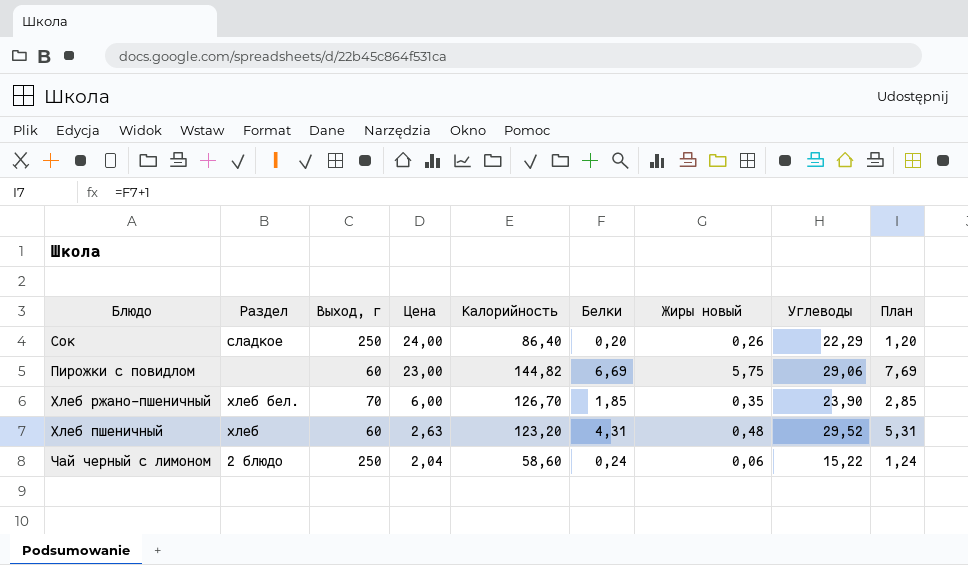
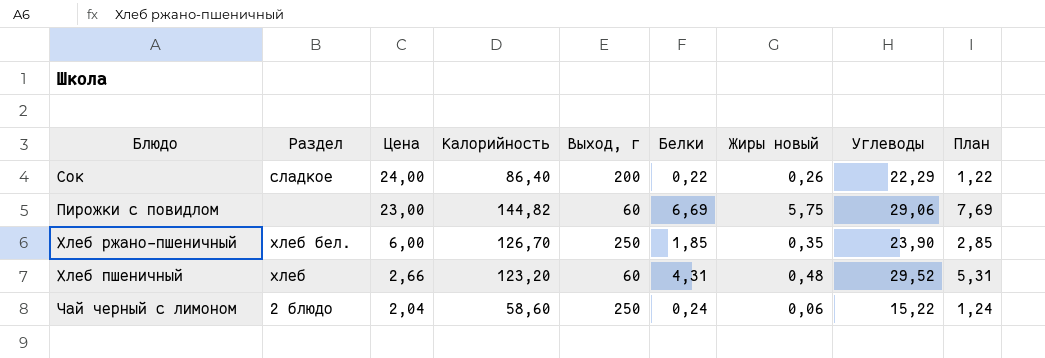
column Выход, г | position: 3 -> 5
Сок | Выход, г: 250 -> 200
Сок | Белки: 0,20 -> 0,22
Сок | План: 1,20 -> 1,22
Хлеб ржано-пшеничный | Выход, г: 70 -> 250
Хлеб пшеничный | Цена: 2,63 -> 2,66

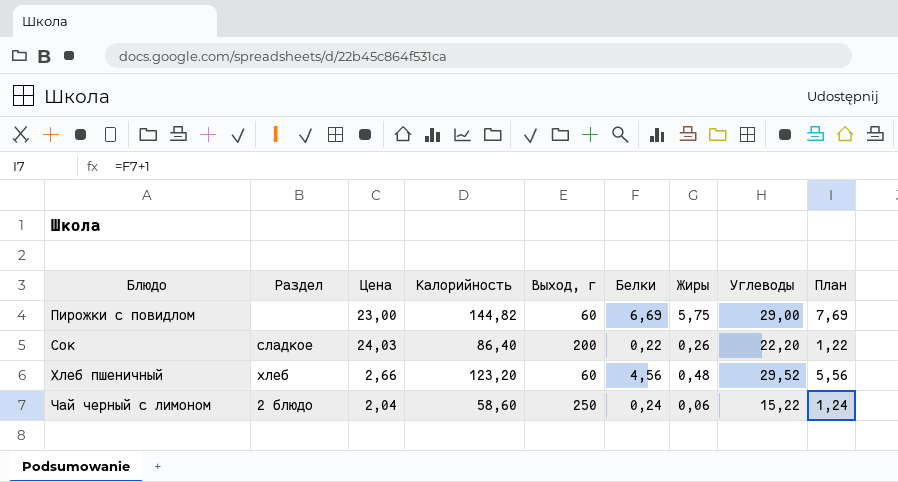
row order: Цена descending -> Блюдо ascending
column name: Жиры новый -> Жиры
row Хлеб ржано-пшеничный: хлеб бел. | 6,00 | 126,70 | 250 | 1,85 | 0,35 | 23,90 | 2,85 -> none
Пирожки с повидлом | Углеводы: 29,06 -> 29,00
Сок | Цена: 24,00 -> 24,03
Сок | Углеводы: 22,29 -> 22,20
Хлеб пшеничный | Белки: 4,31 -> 4,56
Хлеб пшеничный | План: 5,31 -> 5,56

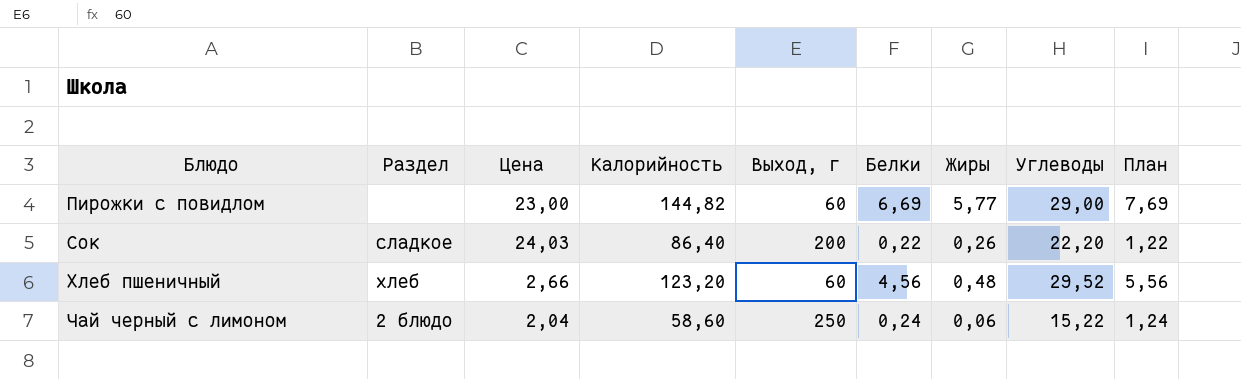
Пирожки с повидлом | Жиры: 5,75 -> 5,77

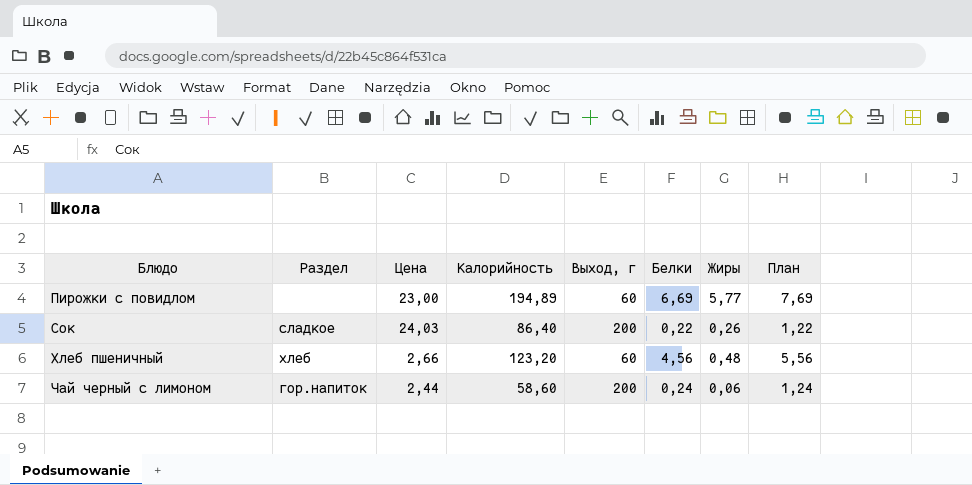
column Углеводы | position: 8 -> none
Пирожки с повидлом | Калорийность: 144,82 -> 194,89
Чай черный с лимоном | Раздел: 2 блюдо -> гор.напиток
Чай черный с лимоном | Цена: 2,04 -> 2,44
Чай черный с лимоном | Выход, г: 250 -> 200

